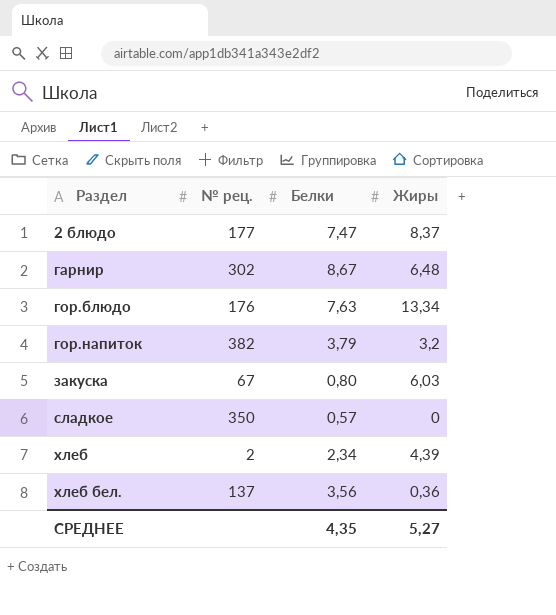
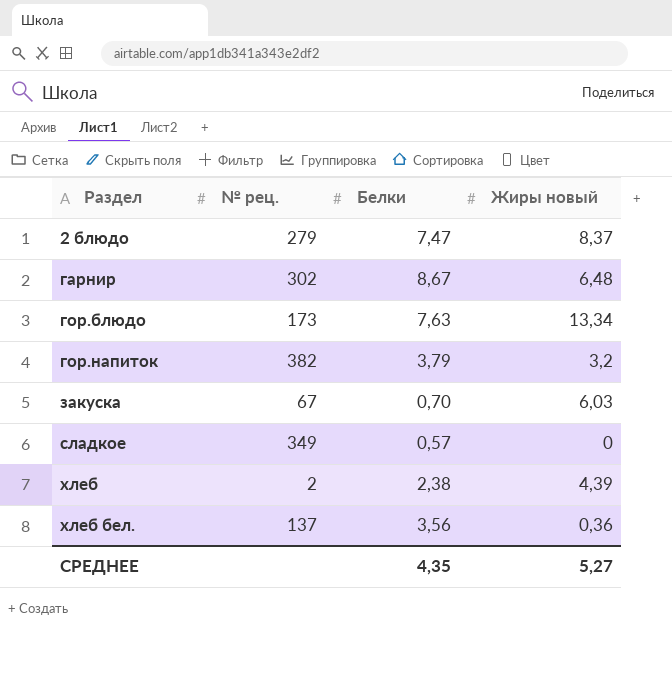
column name: Жиры -> Жиры новый
2 блюдо | № рец.: 177 -> 279
гор.блюдо | № рец.: 176 -> 173
закуска | Белки: 0,80 -> 0,70
сладкое | № рец.: 350 -> 349
хлеб | Белки: 2,34 -> 2,38

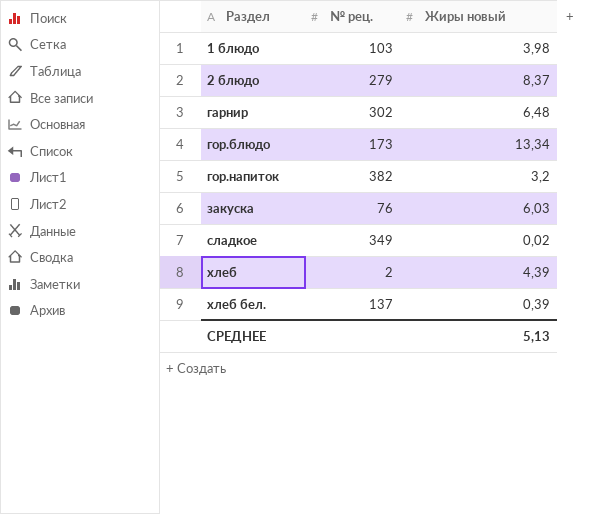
column Белки | position: 3 -> none
row 1 блюдо: none -> 103 | 3,98
закуска | № рец.: 67 -> 76
сладкое | Жиры новый: 0 -> 0,02
хлеб бел. | Жиры новый: 0,36 -> 0,39
СРЕДНЕЕ | Жиры новый: 5,27 -> 5,13

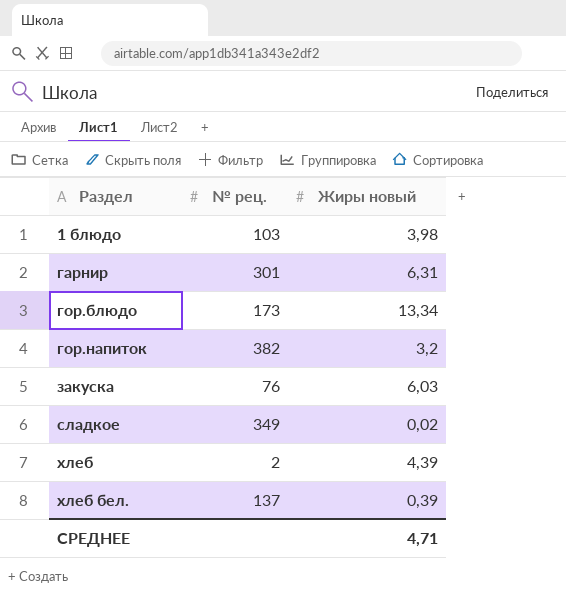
row 2 блюдо: 279 | 8,37 -> none
гарнир | № рец.: 302 -> 301
гарнир | Жиры новый: 6,48 -> 6,31
СРЕДНЕЕ | Жиры новый: 5,13 -> 4,71

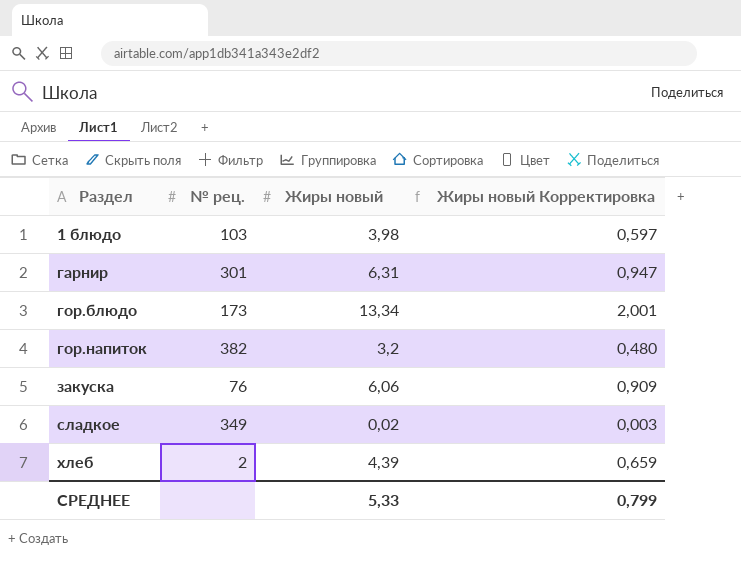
column Жиры новый Корректировка | formula: none -> [Жиры новый] * 0,15
row хлеб бел.: 137 | 0,39 -> none
закуска | Жиры новый: 6,03 -> 6,06
СРЕДНЕЕ | Жиры новый: 4,71 -> 5,33

